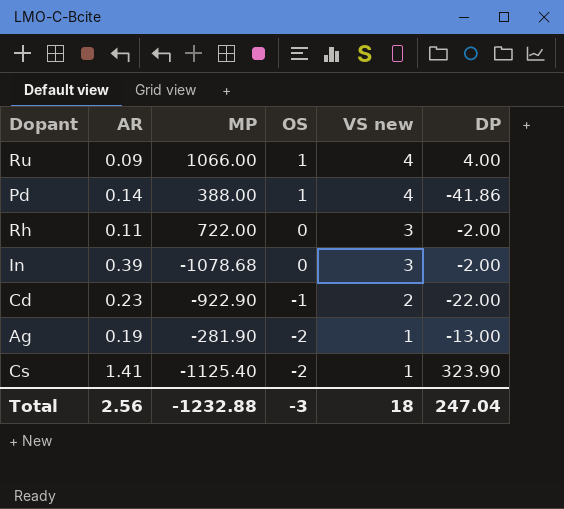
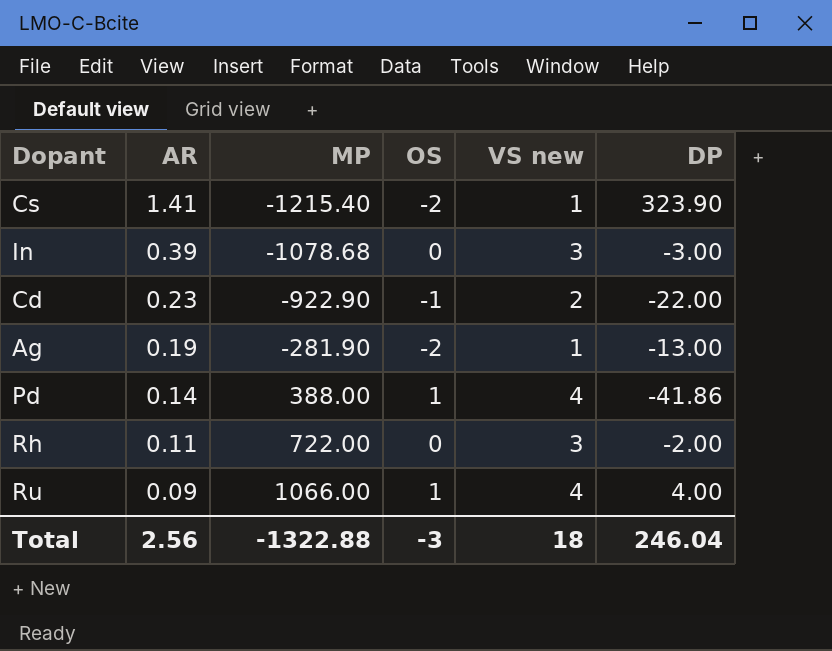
row order: OS descending -> AR descending
Cs | MP: -1125.40 -> -1215.40
In | DP: -2.00 -> -3.00
Total | MP: -1232.88 -> -1322.88
Total | DP: 247.04 -> 246.04

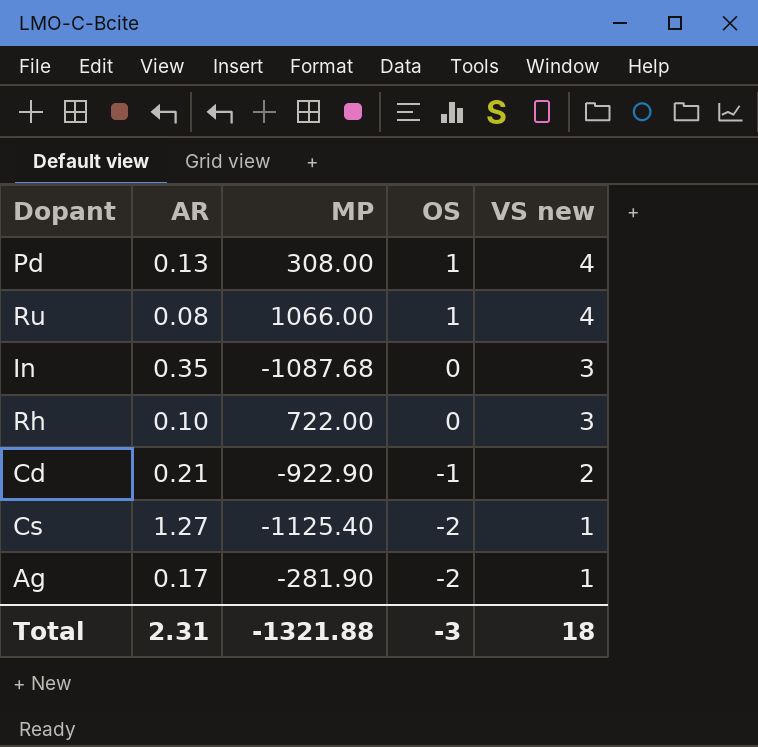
row order: AR descending -> OS descending
column DP | position: 6 -> none
Pd | AR: 0.14 -> 0.13
Pd | MP: 388.00 -> 308.00
Ru | AR: 0.09 -> 0.08
In | AR: 0.39 -> 0.35
In | MP: -1078.68 -> -1087.68
Rh | AR: 0.11 -> 0.10
Cd | AR: 0.23 -> 0.21
Cs | AR: 1.41 -> 1.27
Cs | MP: -1215.40 -> -1125.40
Ag | AR: 0.19 -> 0.17
Total | AR: 2.56 -> 2.31
Total | MP: -1322.88 -> -1321.88

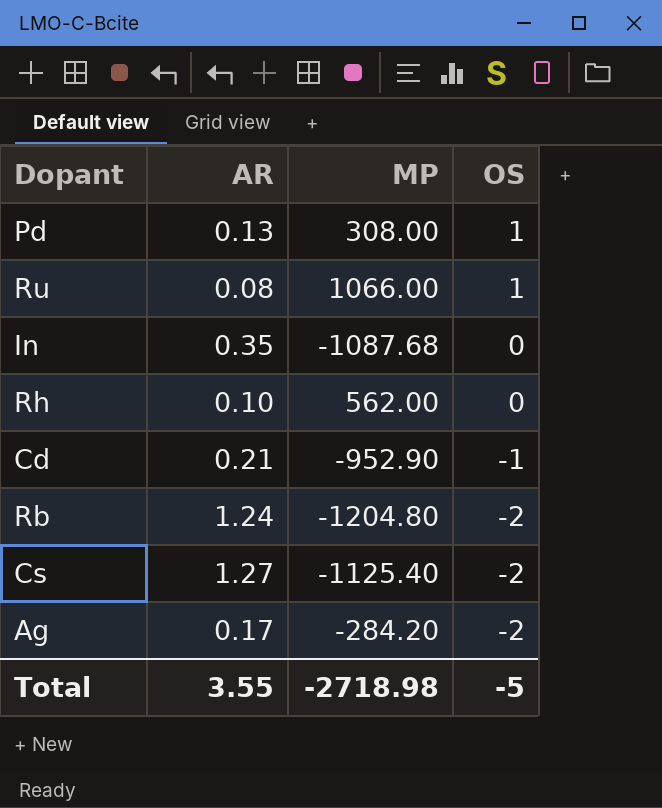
column VS new | position: 5 -> none
Rh | MP: 722.00 -> 562.00
Cd | MP: -922.90 -> -952.90
row Rb: none -> 1.24 | -1204.80 | -2
Ag | MP: -281.90 -> -284.20
Total | AR: 2.31 -> 3.55
Total | MP: -1321.88 -> -2718.98
Total | OS: -3 -> -5

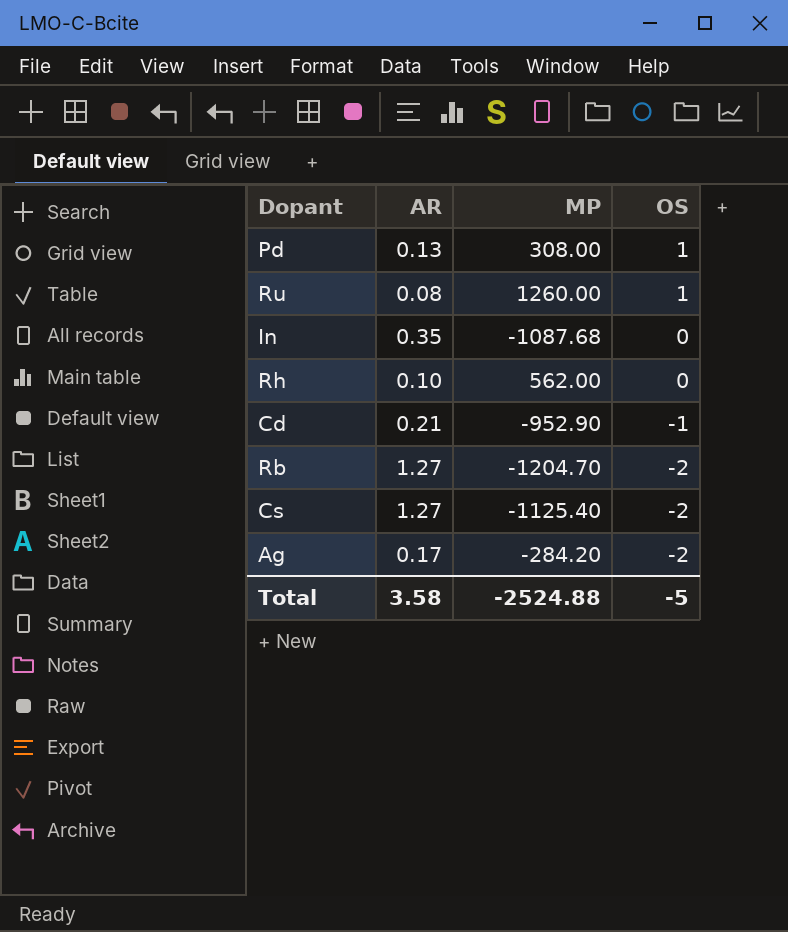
Ru | MP: 1066.00 -> 1260.00
Rb | AR: 1.24 -> 1.27
Rb | MP: -1204.80 -> -1204.70
Total | AR: 3.55 -> 3.58
Total | MP: -2718.98 -> -2524.88

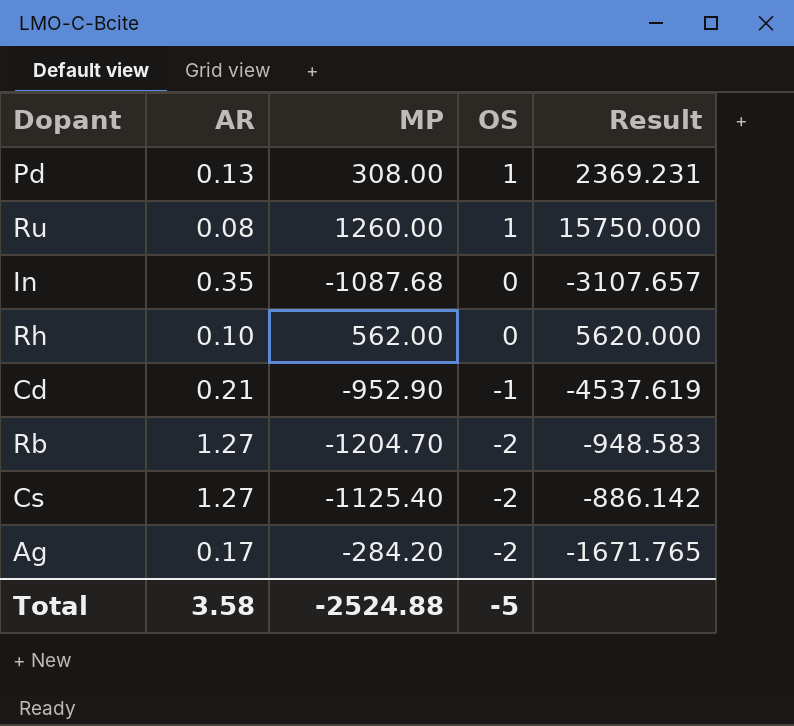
column Result | formula: none -> [MP] / [AR]

